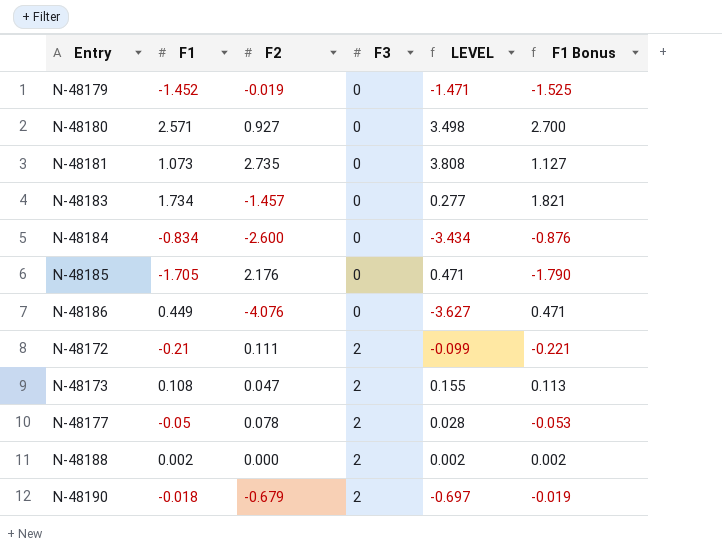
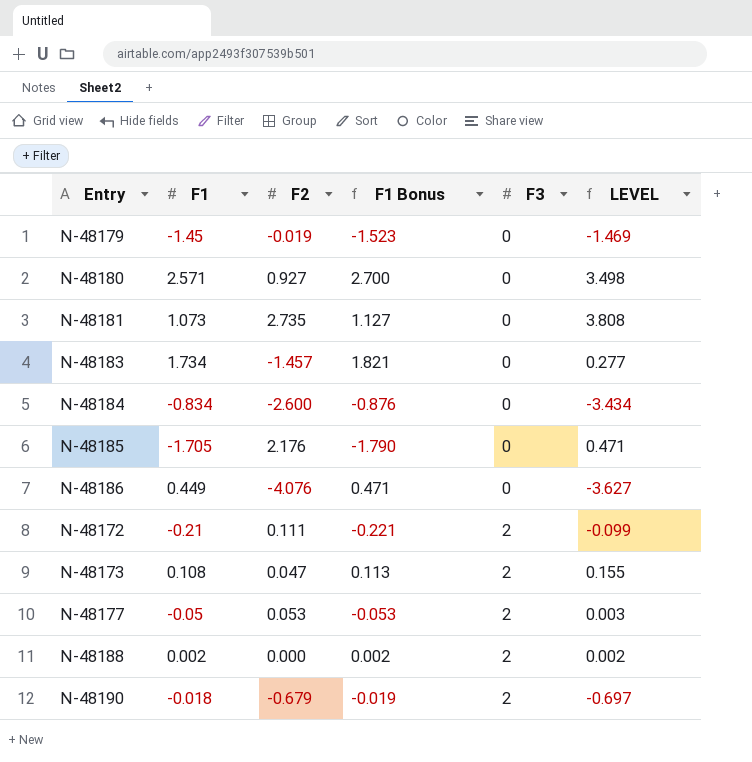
column F1 Bonus | position: 6 -> 4
N-48179 | F1: -1.452 -> -1.45
N-48179 | F1 Bonus: -1.525 -> -1.523
N-48179 | LEVEL: -1.471 -> -1.469
N-48177 | F2: 0.078 -> 0.053
N-48177 | LEVEL: 0.028 -> 0.003

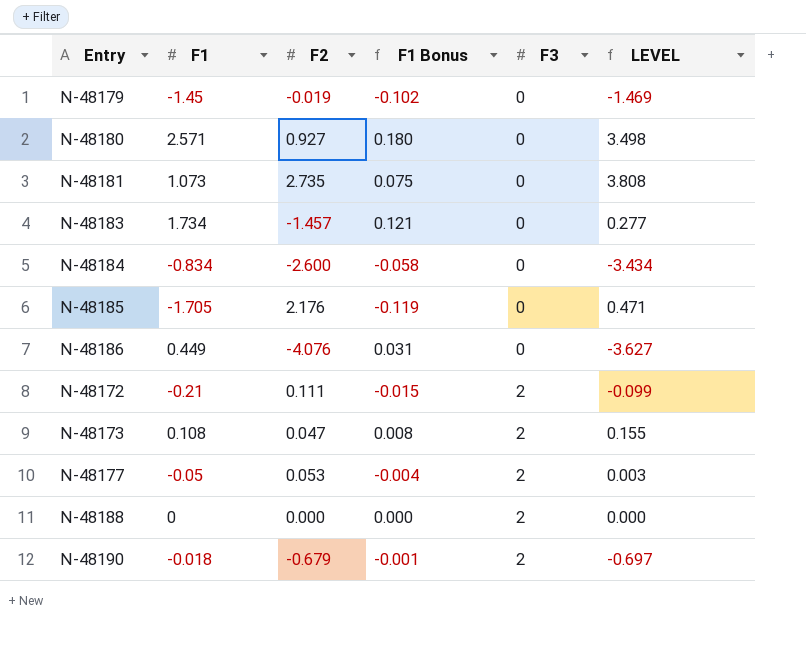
column F1 Bonus | formula: [F1] * 1.05 -> [F1] * 0.07
N-48188 | F1: 0.002 -> 0
N-48188 | LEVEL: 0.002 -> 0.000

